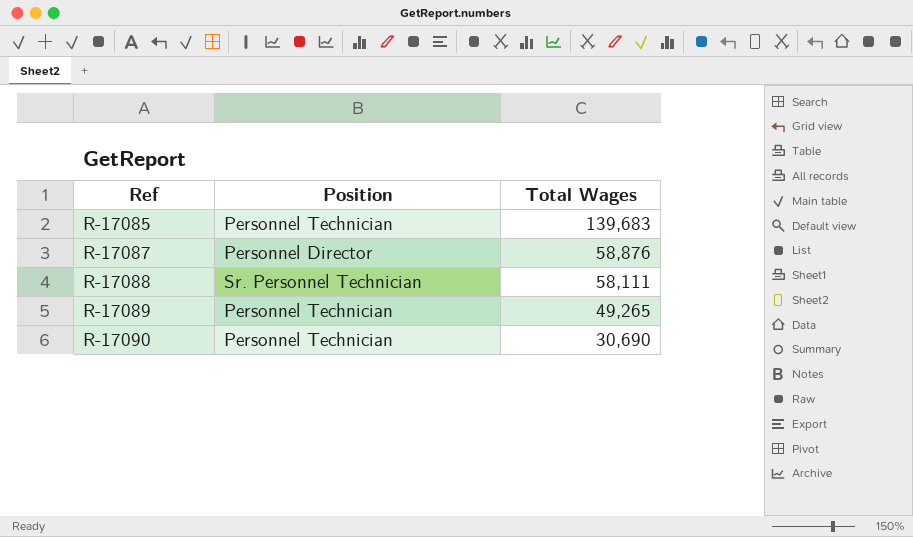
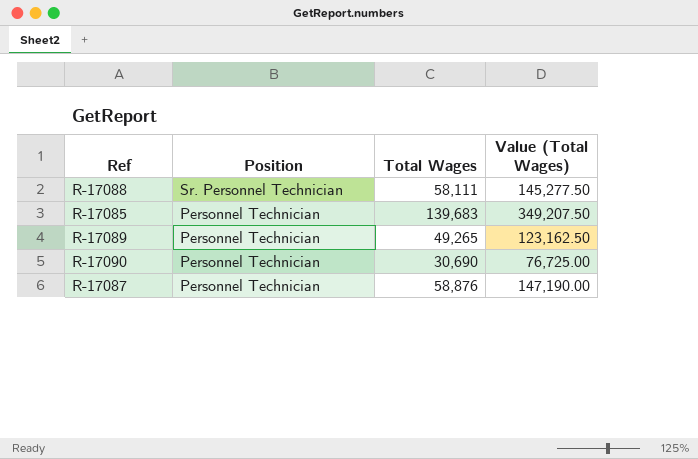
row order: Ref ascending -> Position descending
column Value (Total Wages) | formula: none -> [Total Wages] * 2.5
R-17087 | Position: Personnel Director -> Personnel Technician

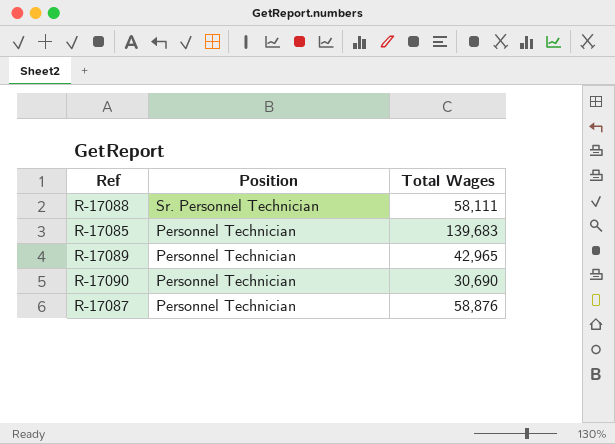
column Value (Total Wages) | formula: [Total Wages] * 2.5 -> none
R-17089 | Total Wages: 49,265 -> 42,965

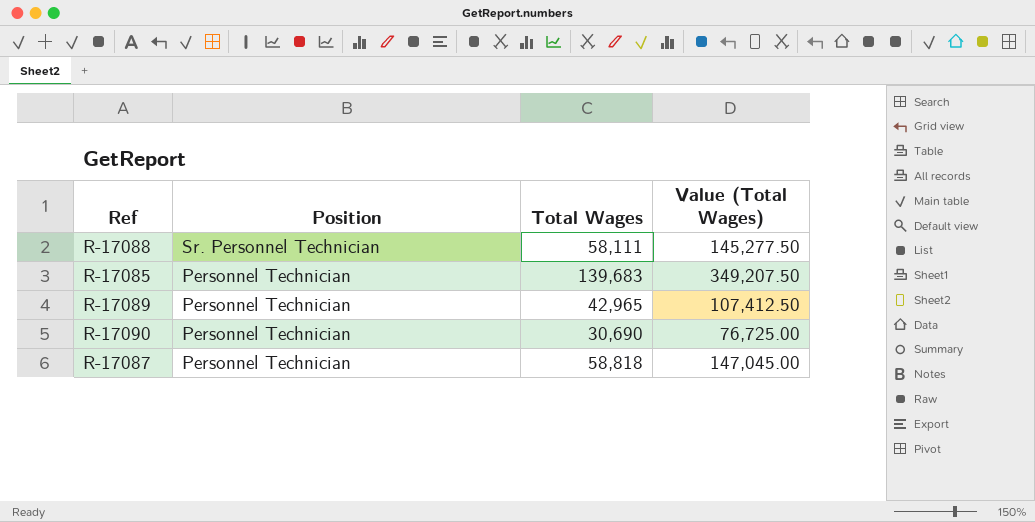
column Value (Total Wages) | formula: none -> [Total Wages] * 2.5
R-17087 | Total Wages: 58,876 -> 58,818

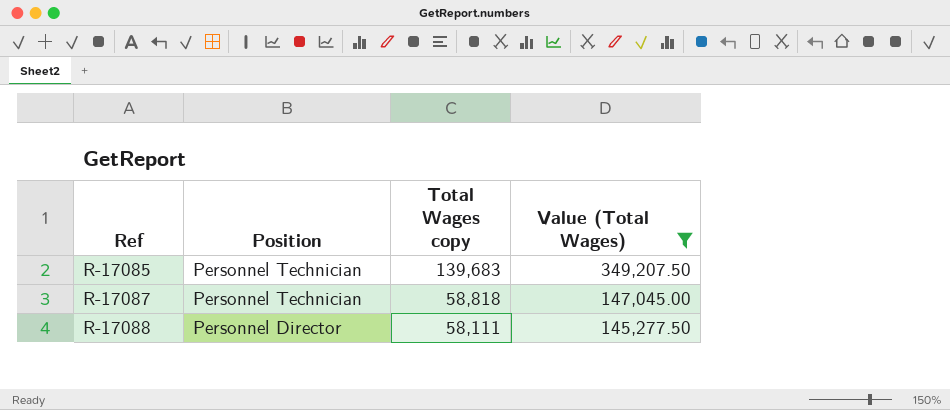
filter: none -> Value (Total Wages) >= 145,277.50
row order: Position descending -> Ref ascending
column name: Total Wages -> Total Wages copy
R-17088 | Position: Sr. Personnel Technician -> Personnel Director

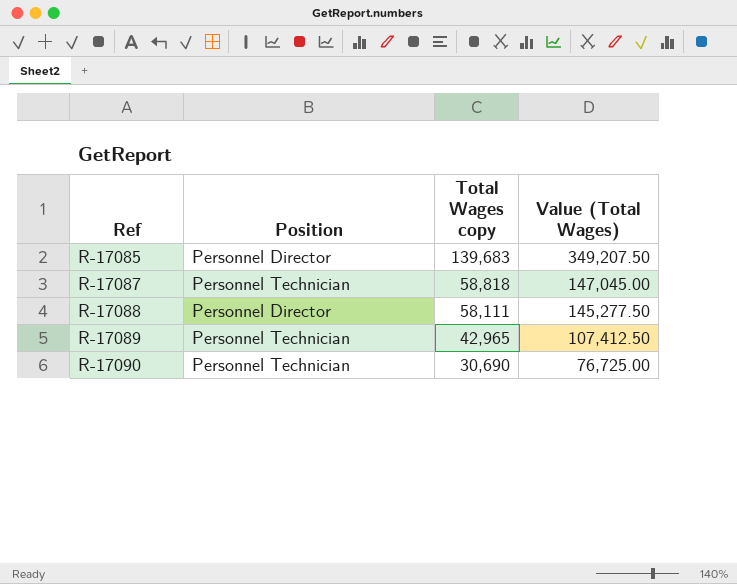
filter: Value (Total Wages) >= 145,277.50 -> none
R-17085 | Position: Personnel Technician -> Personnel Director

